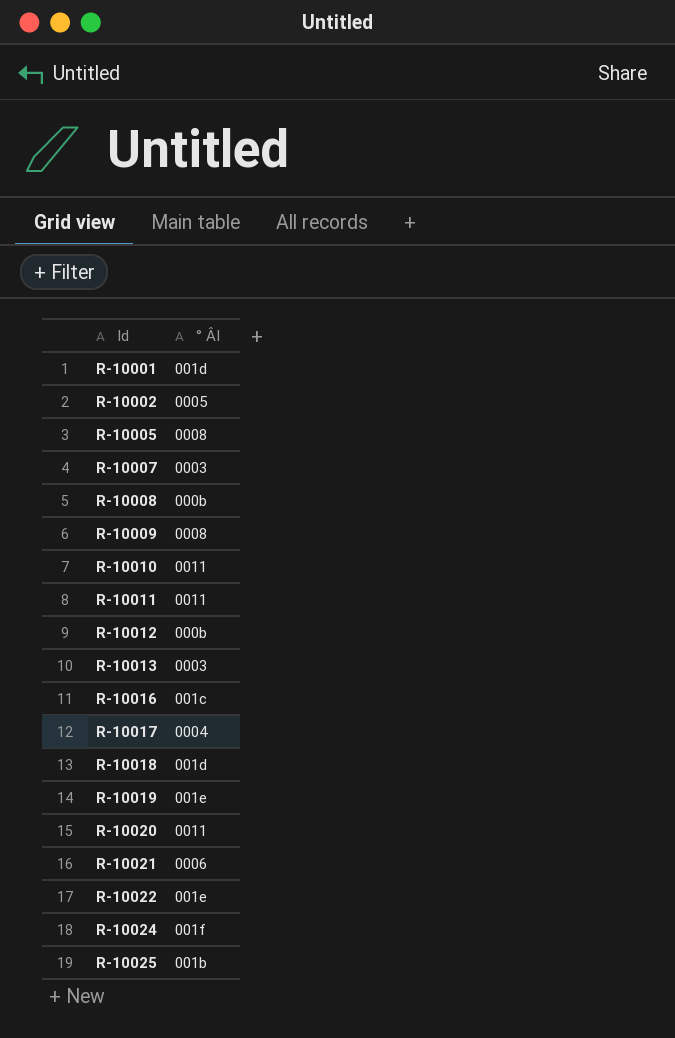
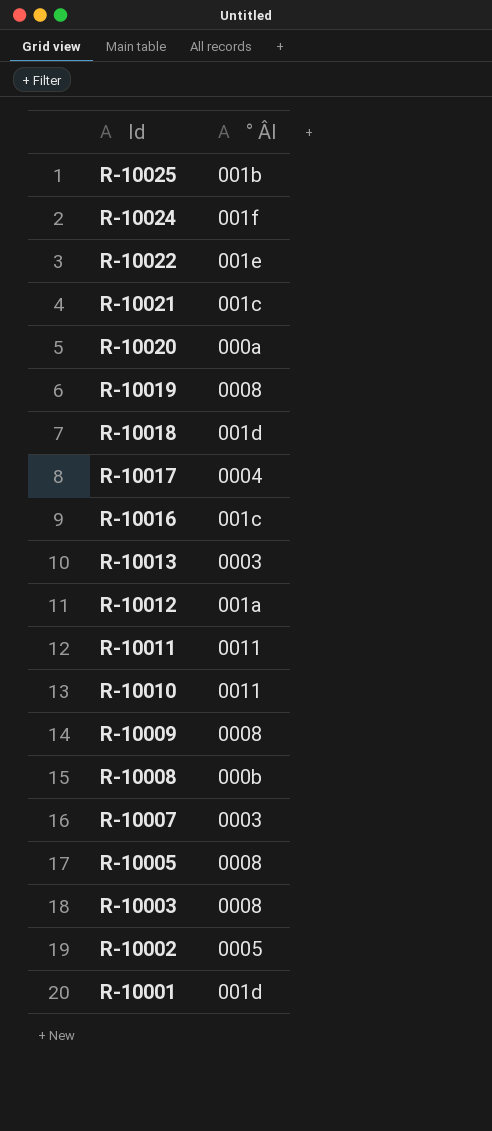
row order: Id ascending -> Id descending
R-10021 | ° ÂI: 0006 -> 001c
R-10020 | ° ÂI: 0011 -> 000a
R-10019 | ° ÂI: 001e -> 0008
R-10012 | ° ÂI: 000b -> 001a
row R-10003: none -> 0008

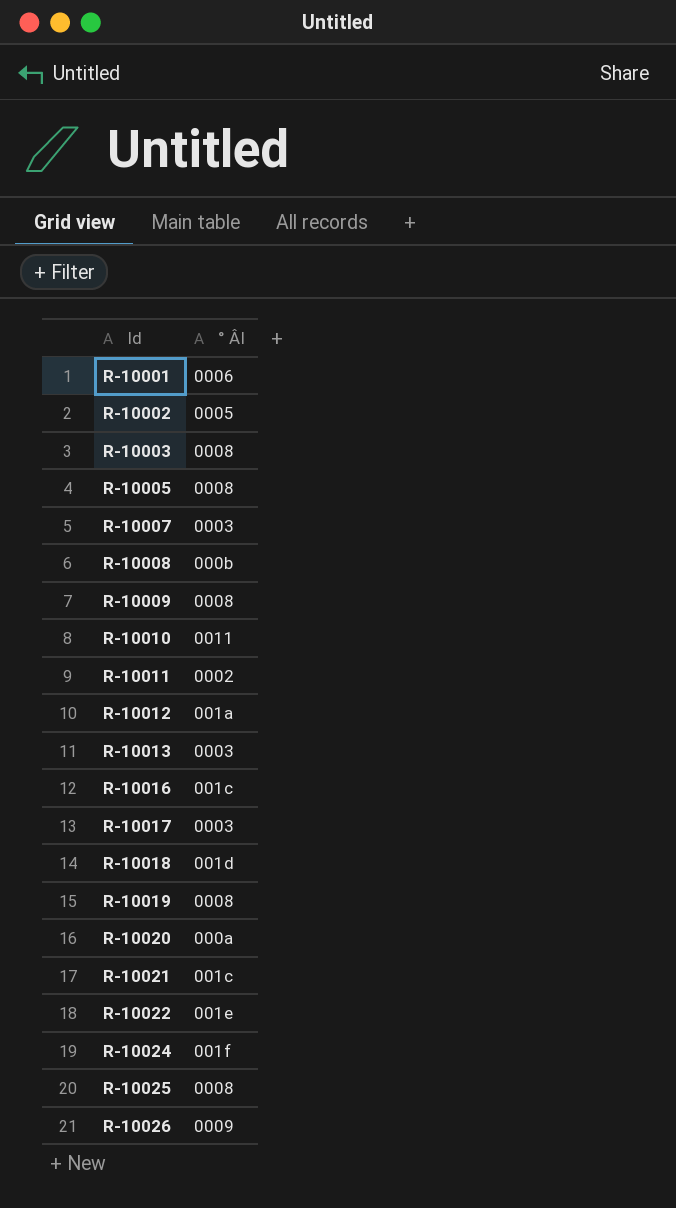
row order: Id descending -> Id ascending
R-10001 | ° ÂI: 001d -> 0006
R-10011 | ° ÂI: 0011 -> 0002
R-10017 | ° ÂI: 0004 -> 0003
R-10025 | ° ÂI: 001b -> 0008
row R-10026: none -> 0009

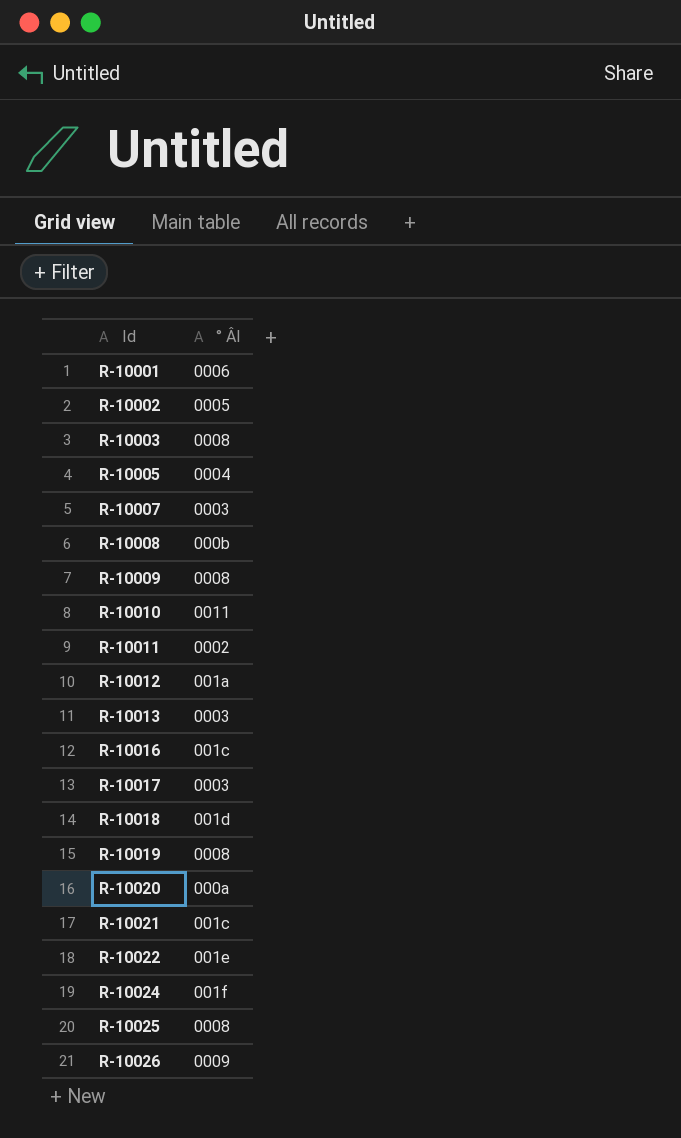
R-10005 | ° ÂI: 0008 -> 0004

